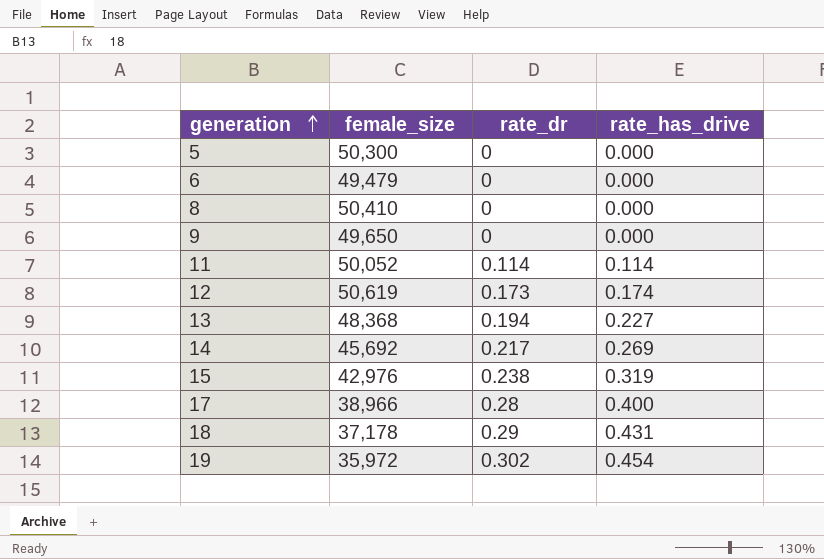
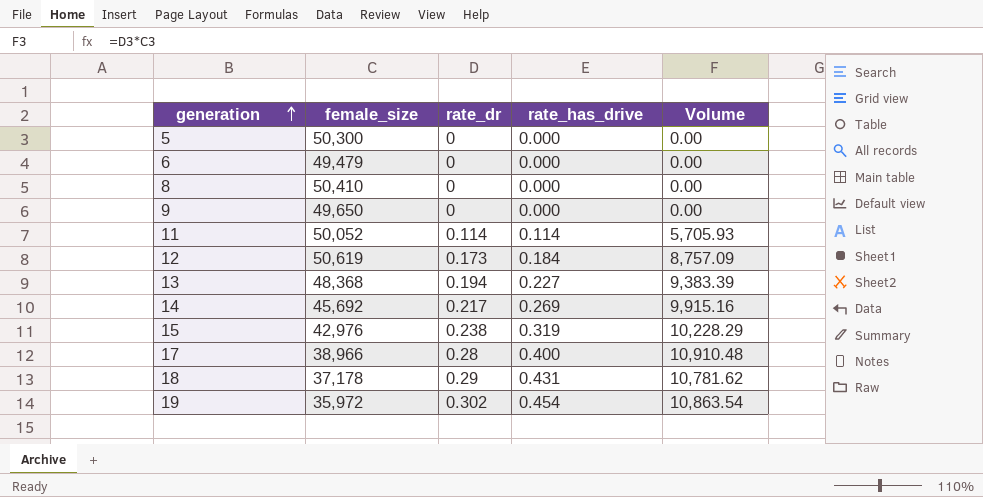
column Volume | formula: none -> [female_size] * [rate_dr]
12 | rate_has_drive: 0.174 -> 0.184

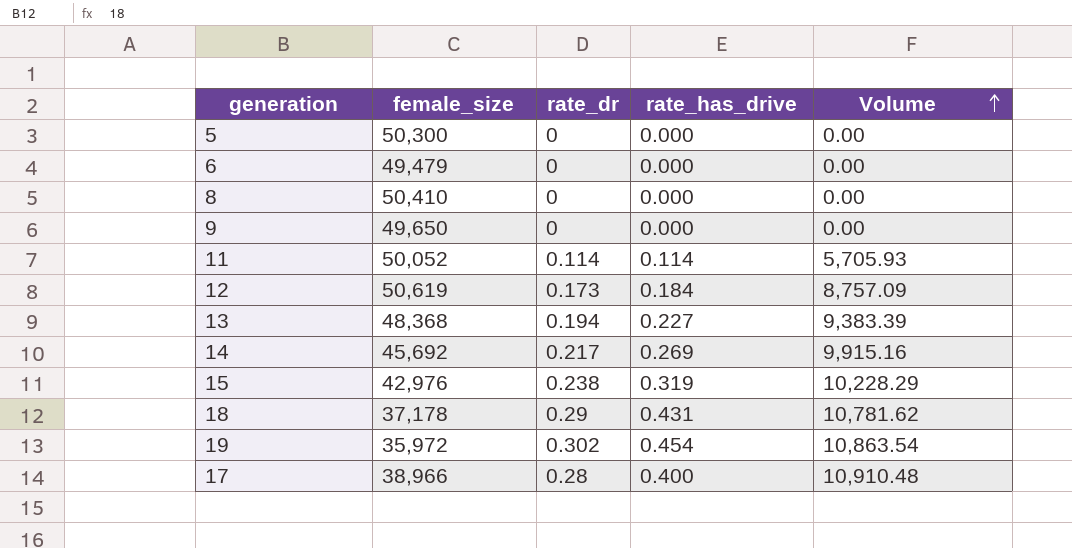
row order: generation ascending -> Volume ascending

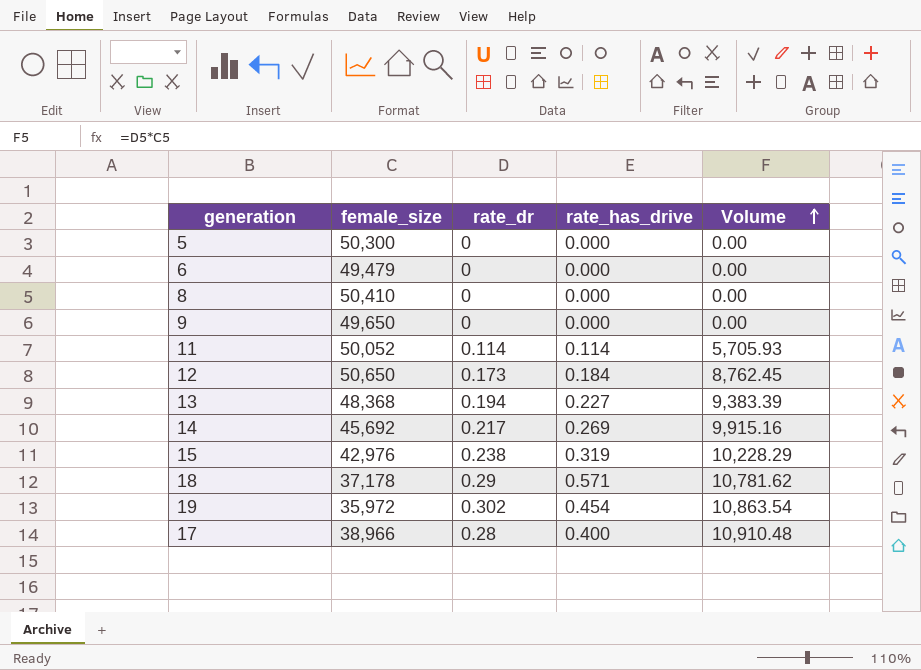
12 | female_size: 50,619 -> 50,650
12 | Volume: 8,757.09 -> 8,762.45
18 | rate_has_drive: 0.431 -> 0.571

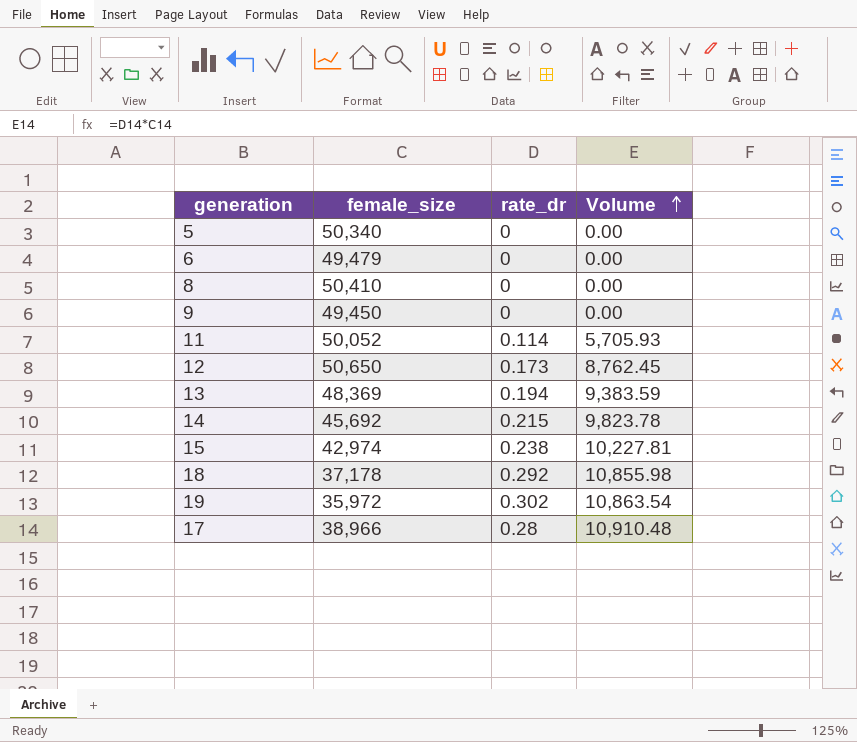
column rate_has_drive | position: 4 -> none
5 | female_size: 50,300 -> 50,340
9 | female_size: 49,650 -> 49,450
13 | female_size: 48,368 -> 48,369
13 | Volume: 9,383.39 -> 9,383.59
14 | rate_dr: 0.217 -> 0.215
14 | Volume: 9,915.16 -> 9,823.78
15 | female_size: 42,976 -> 42,974
15 | Volume: 10,228.29 -> 10,227.81
18 | rate_dr: 0.29 -> 0.292
18 | Volume: 10,781.62 -> 10,855.98

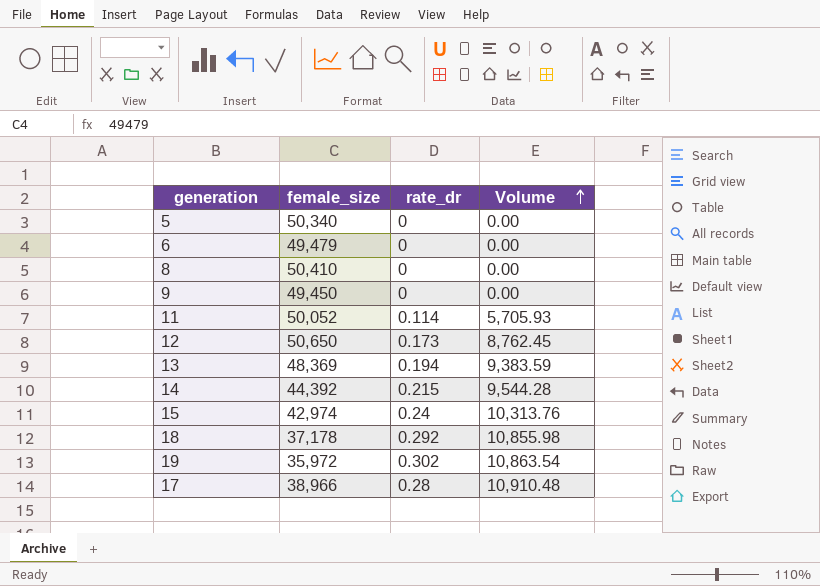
14 | female_size: 45,692 -> 44,392
14 | Volume: 9,823.78 -> 9,544.28
15 | rate_dr: 0.238 -> 0.24
15 | Volume: 10,227.81 -> 10,313.76

